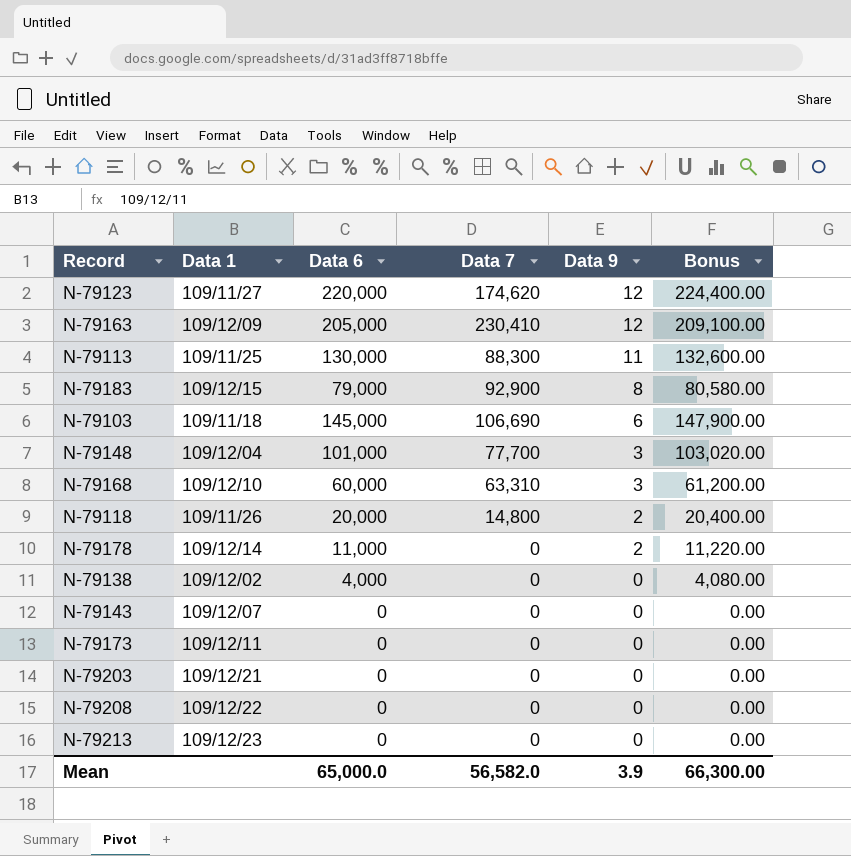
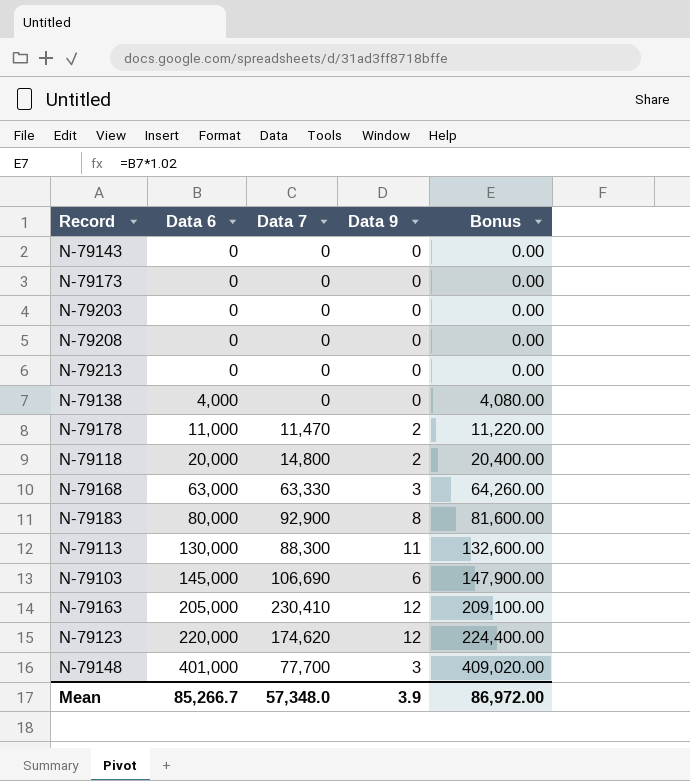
row order: Data 9 descending -> Data 6 ascending
column Data 1 | position: 2 -> none
N-79178 | Data 7: 0 -> 11,470
N-79168 | Data 6: 60,000 -> 63,000
N-79168 | Data 7: 63,310 -> 63,330
N-79168 | Bonus: 61,200.00 -> 64,260.00
N-79183 | Data 6: 79,000 -> 80,000
N-79183 | Bonus: 80,580.00 -> 81,600.00
N-79148 | Data 6: 101,000 -> 401,000
N-79148 | Bonus: 103,020.00 -> 409,020.00
Mean | Data 6: 65,000.0 -> 85,266.7
Mean | Data 7: 56,582.0 -> 57,348.0
Mean | Bonus: 66,300.00 -> 86,972.00

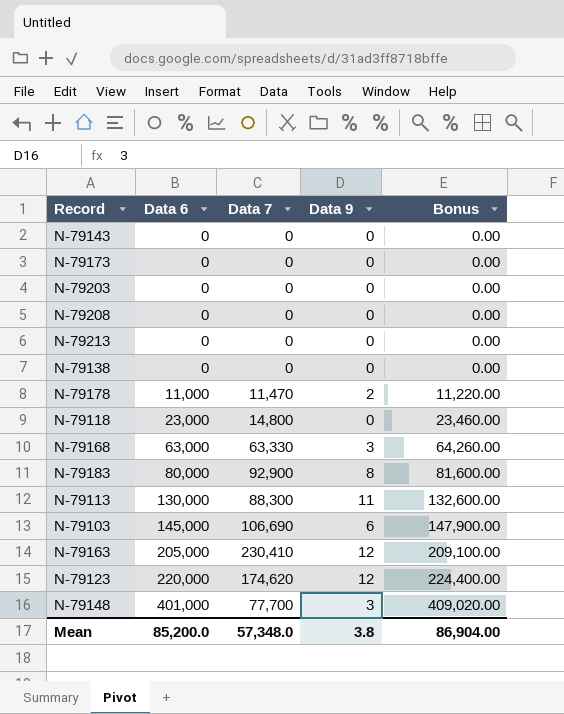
N-79138 | Data 6: 4,000 -> 0
N-79138 | Bonus: 4,080.00 -> 0.00
N-79118 | Data 6: 20,000 -> 23,000
N-79118 | Data 9: 2 -> 0
N-79118 | Bonus: 20,400.00 -> 23,460.00
Mean | Data 6: 85,266.7 -> 85,200.0
Mean | Data 9: 3.9 -> 3.8
Mean | Bonus: 86,972.00 -> 86,904.00

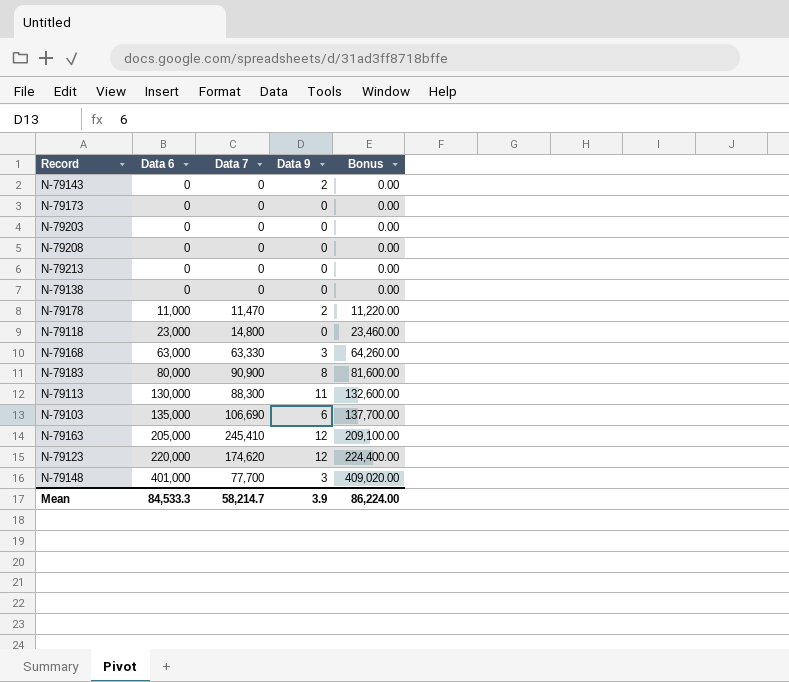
N-79143 | Data 9: 0 -> 2
N-79183 | Data 7: 92,900 -> 90,900
N-79103 | Data 6: 145,000 -> 135,000
N-79103 | Bonus: 147,900.00 -> 137,700.00
N-79163 | Data 7: 230,410 -> 245,410
Mean | Data 6: 85,200.0 -> 84,533.3
Mean | Data 7: 57,348.0 -> 58,214.7
Mean | Data 9: 3.8 -> 3.9
Mean | Bonus: 86,904.00 -> 86,224.00

